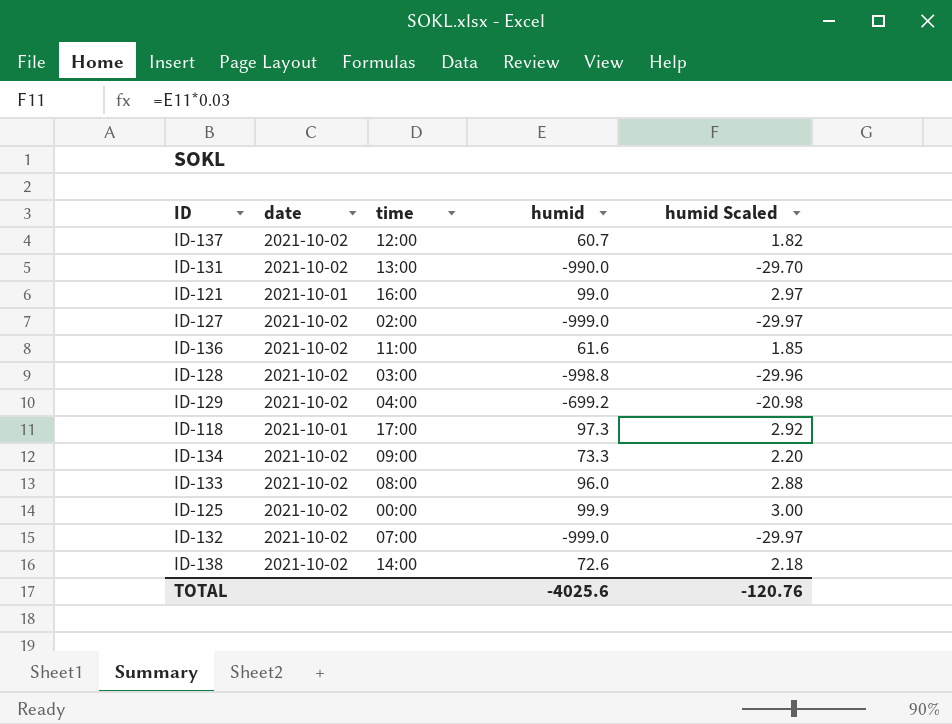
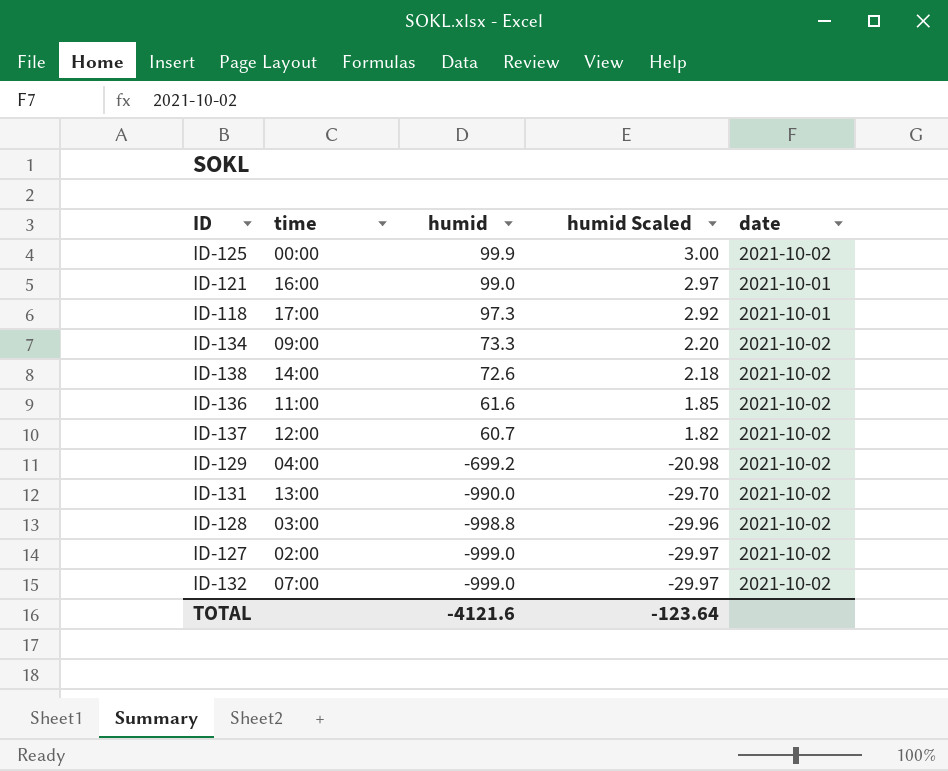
row order: none -> humid descending
column date | position: 2 -> 5
row ID-133: 2021-10-02 | 08:00 | 96.0 | 2.88 -> none
TOTAL | humid: -4025.6 -> -4121.6
TOTAL | humid Scaled: -120.76 -> -123.64

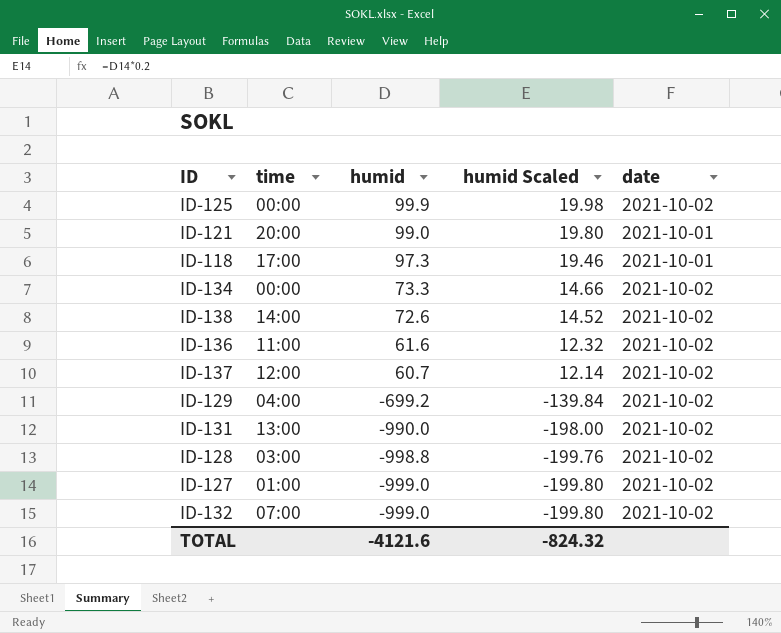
column humid Scaled | formula: [humid] * 0.03 -> [humid] * 0.2
ID-121 | time: 16:00 -> 20:00
ID-134 | time: 09:00 -> 00:00
ID-127 | time: 02:00 -> 01:00
TOTAL | humid Scaled: -123.64 -> -824.32

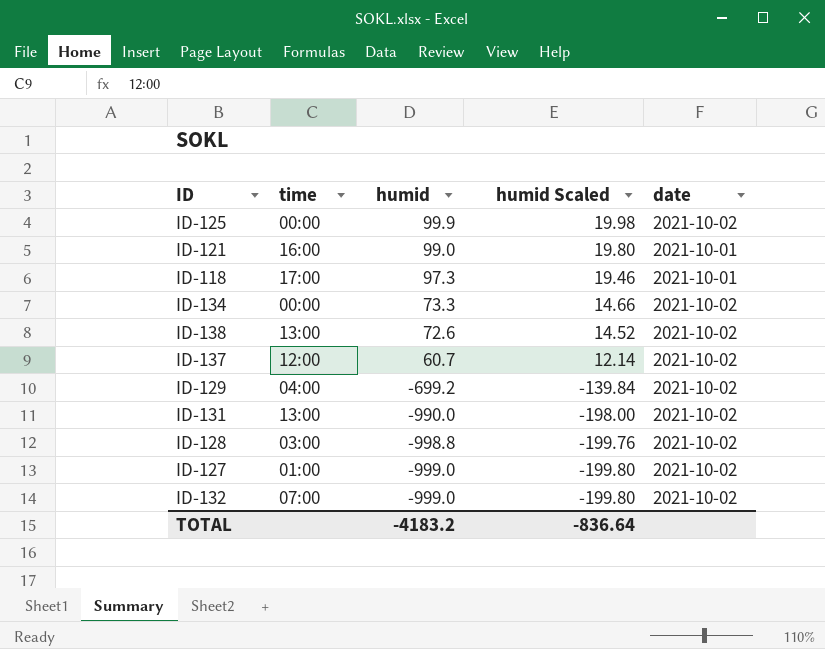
row ID-136: 11:00 | 61.6 | 12.32 | 2021-10-02 -> none
ID-121 | time: 20:00 -> 16:00
ID-138 | time: 14:00 -> 13:00
TOTAL | humid: -4121.6 -> -4183.2
TOTAL | humid Scaled: -824.32 -> -836.64

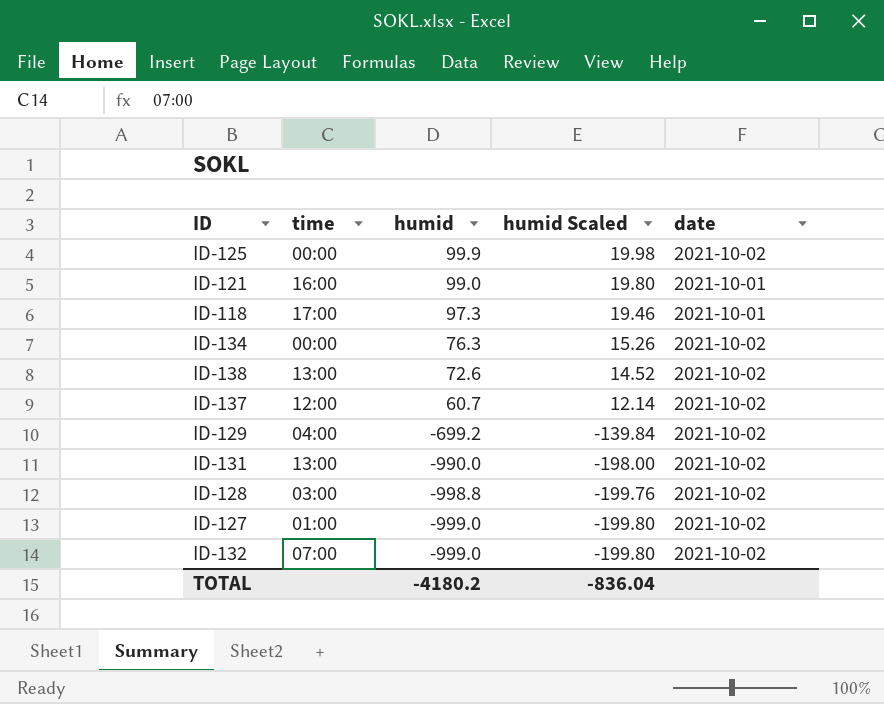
ID-134 | humid: 73.3 -> 76.3
ID-134 | humid Scaled: 14.66 -> 15.26
TOTAL | humid: -4183.2 -> -4180.2
TOTAL | humid Scaled: -836.64 -> -836.04

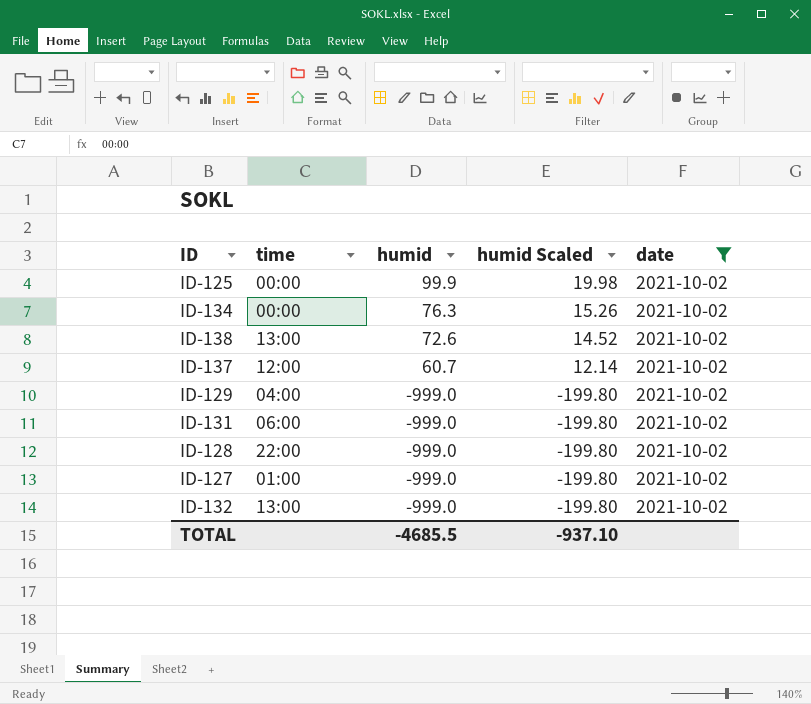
filter: none -> date = 2021-10-02
ID-129 | humid: -699.2 -> -999.0
ID-129 | humid Scaled: -139.84 -> -199.80
ID-131 | time: 13:00 -> 06:00
ID-131 | humid: -990.0 -> -999.0
ID-131 | humid Scaled: -198.00 -> -199.80
ID-128 | time: 03:00 -> 22:00
ID-128 | humid: -998.8 -> -999.0
ID-128 | humid Scaled: -199.76 -> -199.80
ID-132 | time: 07:00 -> 13:00
TOTAL | humid: -4180.2 -> -4685.5
TOTAL | humid Scaled: -836.04 -> -937.10

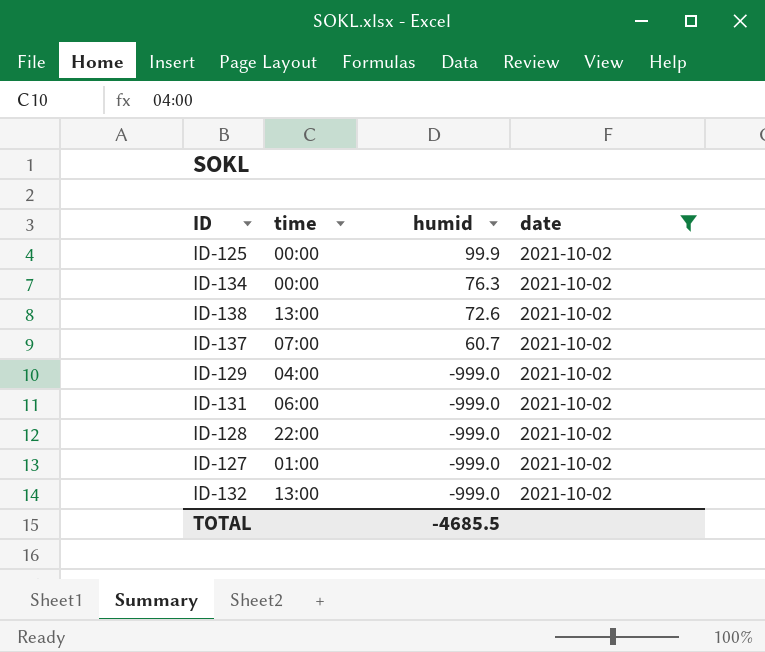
column humid Scaled | formula: [humid] * 0.2 -> none
ID-137 | time: 12:00 -> 07:00

